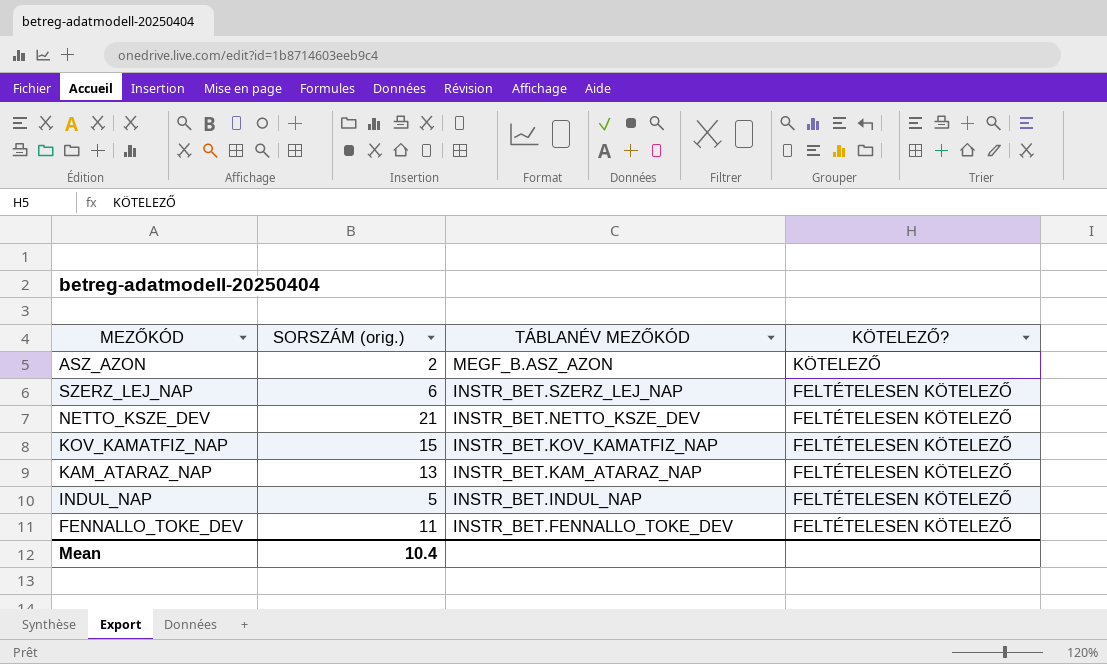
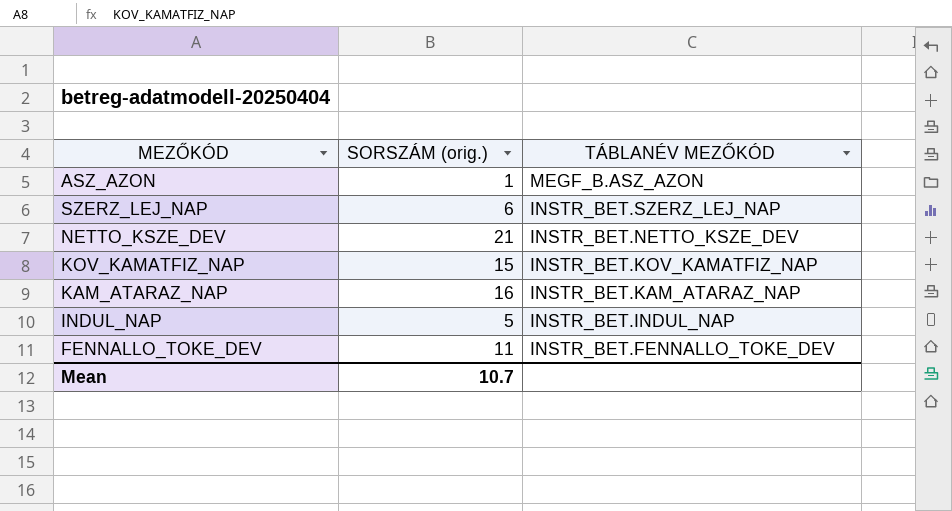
column KÖTELEZŐ? | position: 4 -> none
ASZ_AZON | SORSZÁM (orig.): 2 -> 1
KAM_ATARAZ_NAP | SORSZÁM (orig.): 13 -> 16
Mean | SORSZÁM (orig.): 10.4 -> 10.7

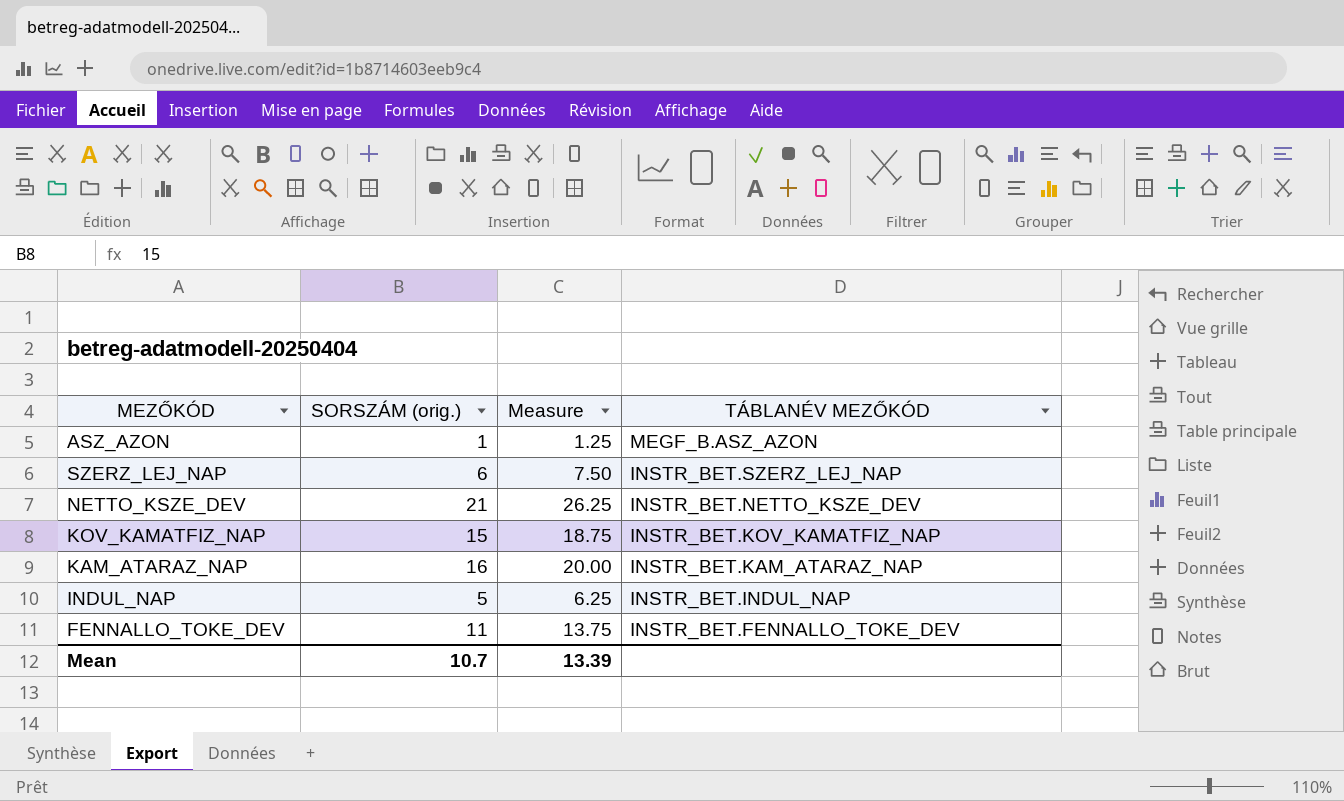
column Measure | formula: none -> [SORSZÁM (orig.)] * 1.25

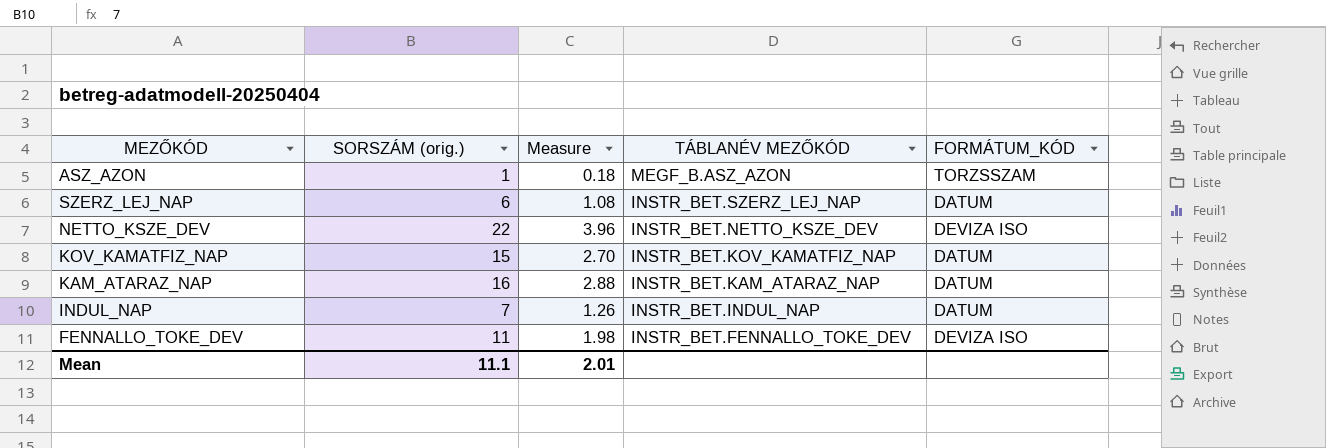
column Measure | formula: [SORSZÁM (orig.)] * 1.25 -> [SORSZÁM (orig.)] * 0.18
column FORMÁTUM_KÓD | position: none -> 5
NETTO_KSZE_DEV | SORSZÁM (orig.): 21 -> 22
INDUL_NAP | SORSZÁM (orig.): 5 -> 7
Mean | SORSZÁM (orig.): 10.7 -> 11.1
Mean | Measure: 13.39 -> 2.01

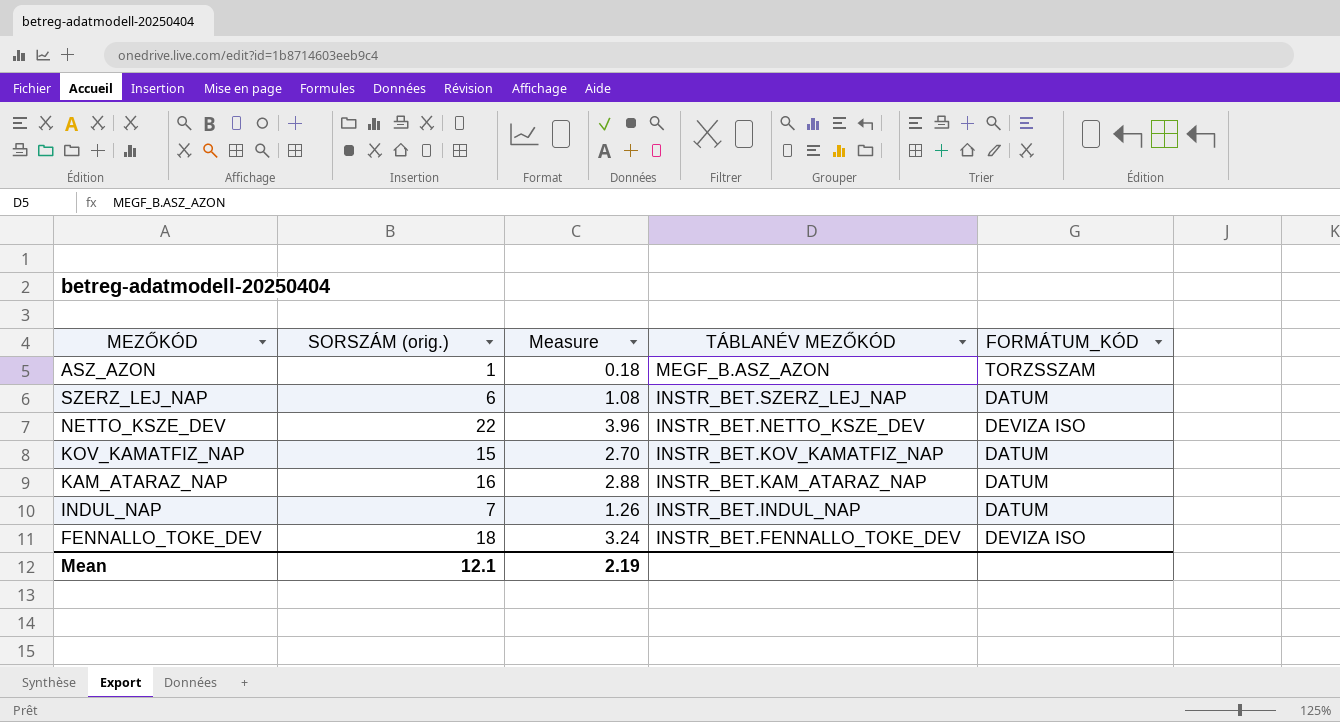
FENNALLO_TOKE_DEV | SORSZÁM (orig.): 11 -> 18
FENNALLO_TOKE_DEV | Measure: 1.98 -> 3.24
Mean | SORSZÁM (orig.): 11.1 -> 12.1
Mean | Measure: 2.01 -> 2.19

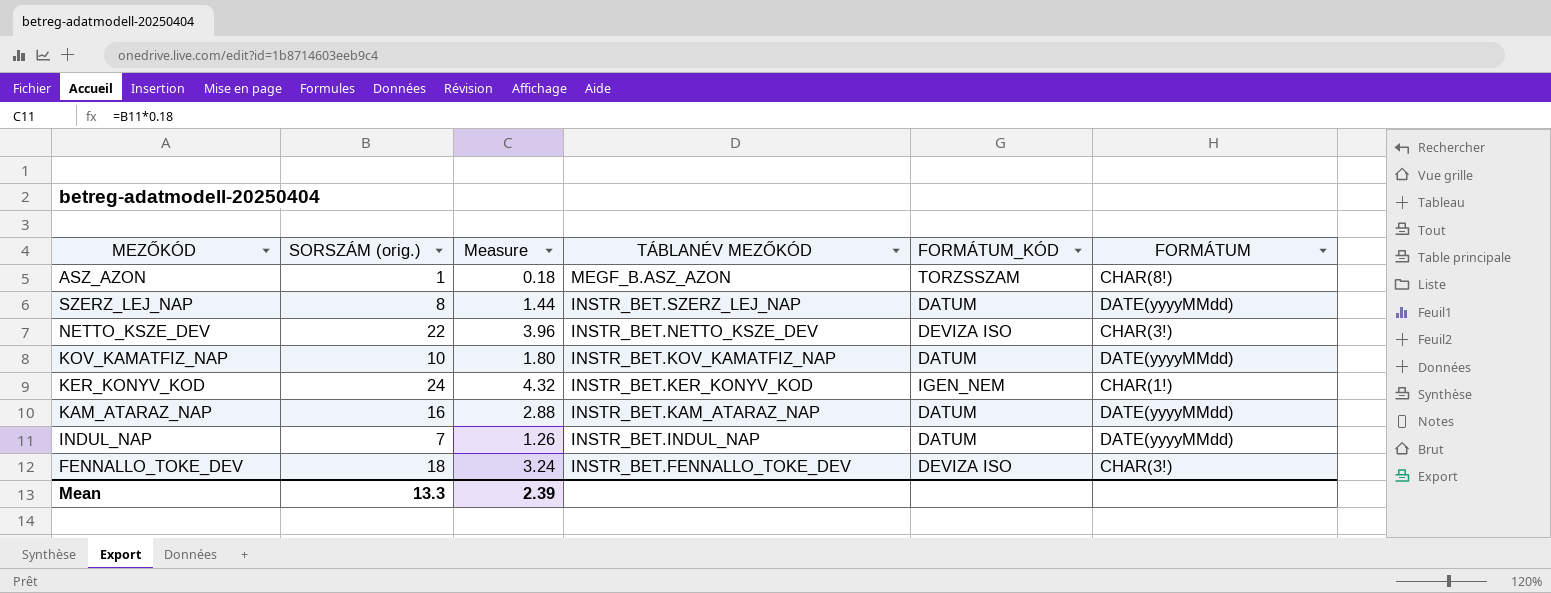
column FORMÁTUM | position: none -> 6
SZERZ_LEJ_NAP | SORSZÁM (orig.): 6 -> 8
SZERZ_LEJ_NAP | Measure: 1.08 -> 1.44
KOV_KAMATFIZ_NAP | SORSZÁM (orig.): 15 -> 10
KOV_KAMATFIZ_NAP | Measure: 2.70 -> 1.80
row KER_KONYV_KOD: none -> 24 | 4.32 | INSTR_BET.KER_KONYV_KOD | IGEN_NEM | CHAR(1!)
Mean | SORSZÁM (orig.): 12.1 -> 13.3
Mean | Measure: 2.19 -> 2.39

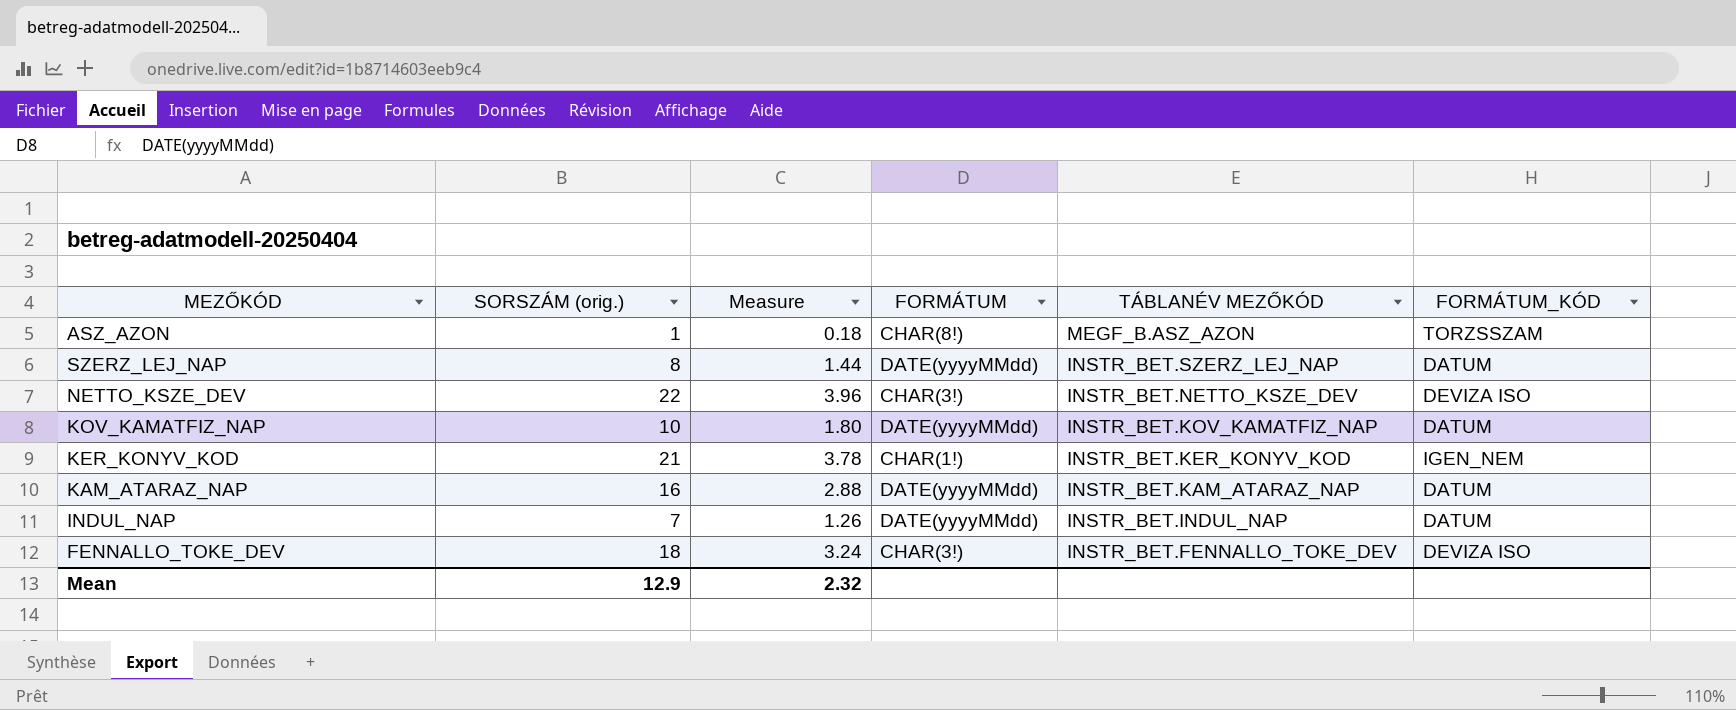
column FORMÁTUM | position: 6 -> 4
KER_KONYV_KOD | SORSZÁM (orig.): 24 -> 21
KER_KONYV_KOD | Measure: 4.32 -> 3.78
Mean | SORSZÁM (orig.): 13.3 -> 12.9
Mean | Measure: 2.39 -> 2.32

